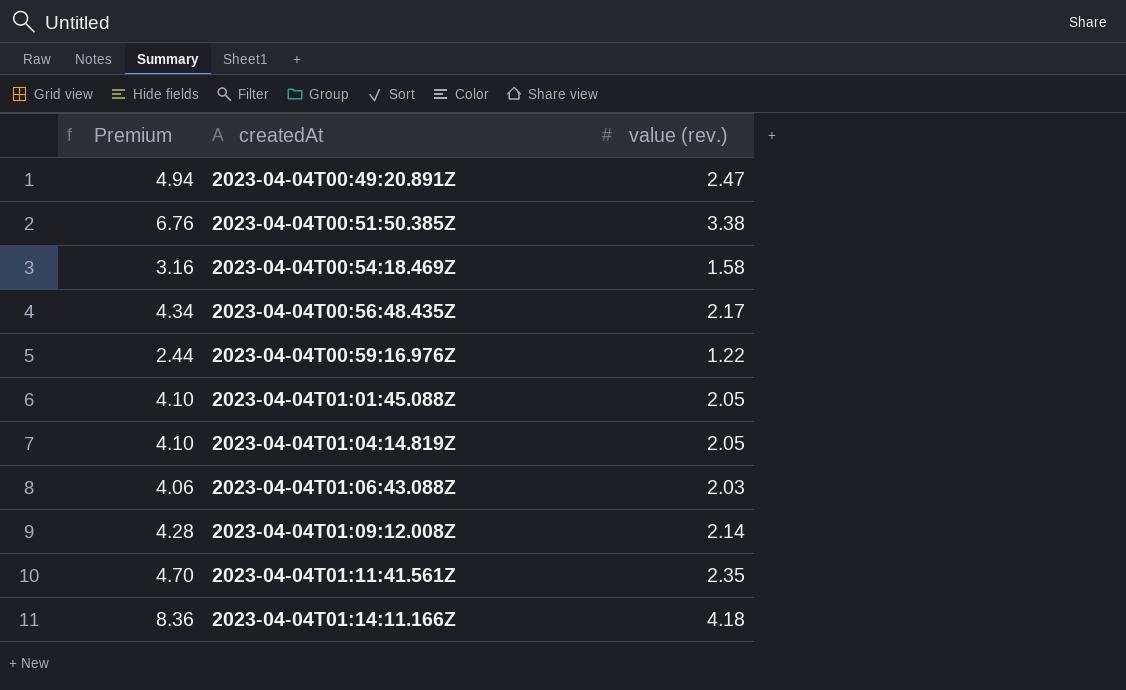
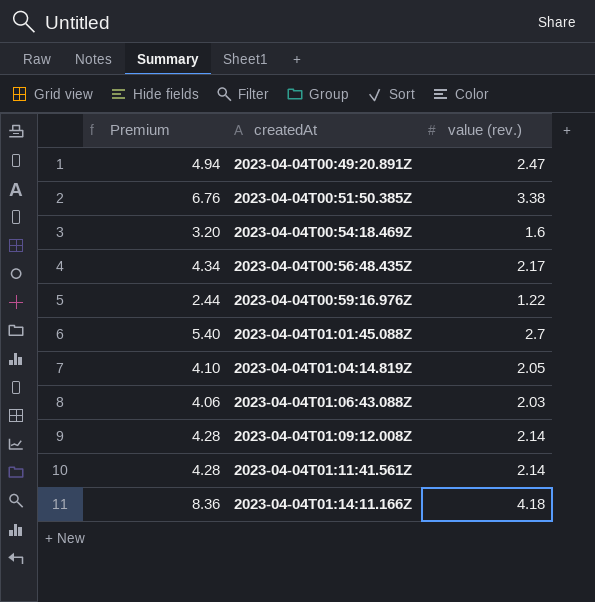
2023-04-04T00:54:18.469Z | Premium: 3.16 -> 3.20
2023-04-04T00:54:18.469Z | value (rev.): 1.58 -> 1.6
2023-04-04T01:01:45.088Z | Premium: 4.10 -> 5.40
2023-04-04T01:01:45.088Z | value (rev.): 2.05 -> 2.7
2023-04-04T01:11:41.561Z | Premium: 4.70 -> 4.28
2023-04-04T01:11:41.561Z | value (rev.): 2.35 -> 2.14

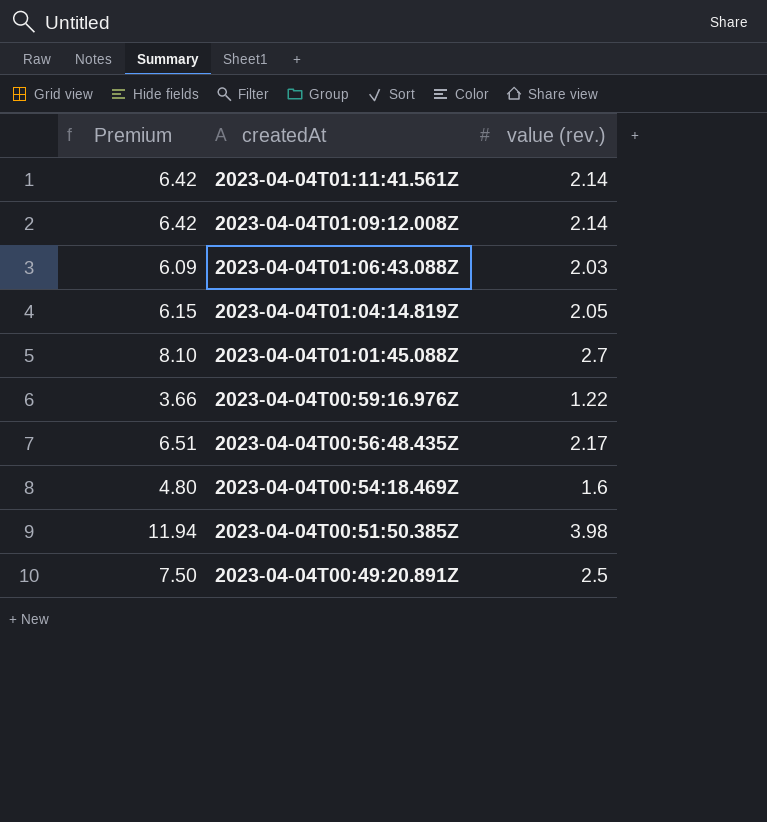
row order: createdAt ascending -> createdAt descending
column Premium | formula: [value (rev.)] * 2 -> [value (rev.)] * 3
row 2023-04-04T01:14:11.166Z: 8.36 | 4.18 -> none
2023-04-04T00:51:50.385Z | value (rev.): 3.38 -> 3.98
2023-04-04T00:49:20.891Z | value (rev.): 2.47 -> 2.5

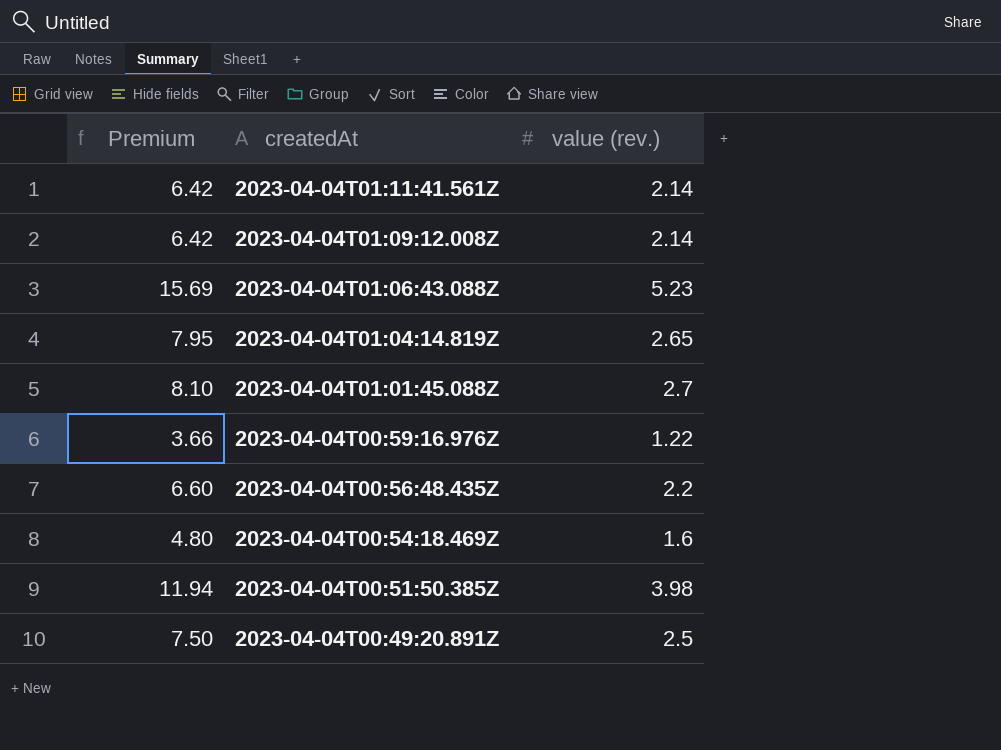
2023-04-04T01:06:43.088Z | Premium: 6.09 -> 15.69
2023-04-04T01:06:43.088Z | value (rev.): 2.03 -> 5.23
2023-04-04T01:04:14.819Z | Premium: 6.15 -> 7.95
2023-04-04T01:04:14.819Z | value (rev.): 2.05 -> 2.65
2023-04-04T00:56:48.435Z | Premium: 6.51 -> 6.60
2023-04-04T00:56:48.435Z | value (rev.): 2.17 -> 2.2

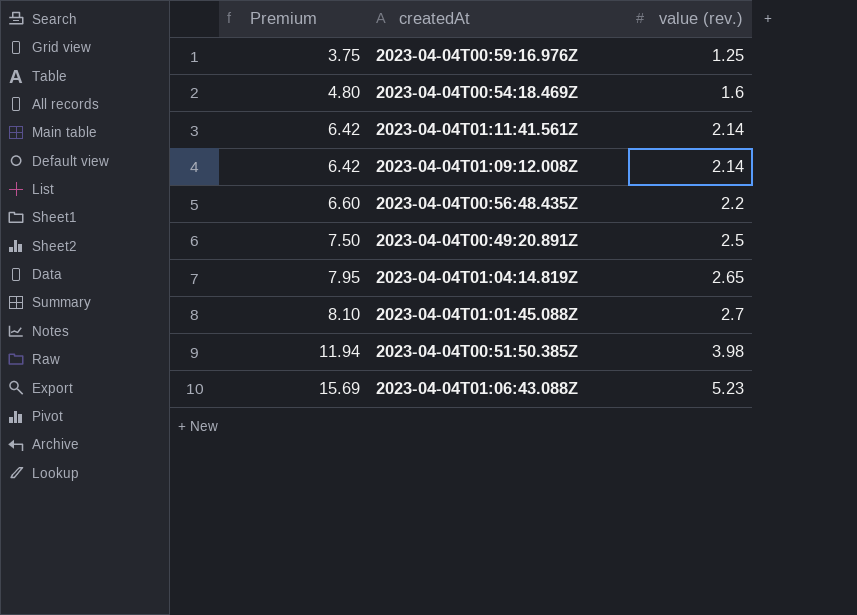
row order: createdAt descending -> Premium ascending
2023-04-04T00:59:16.976Z | Premium: 3.66 -> 3.75
2023-04-04T00:59:16.976Z | value (rev.): 1.22 -> 1.25

